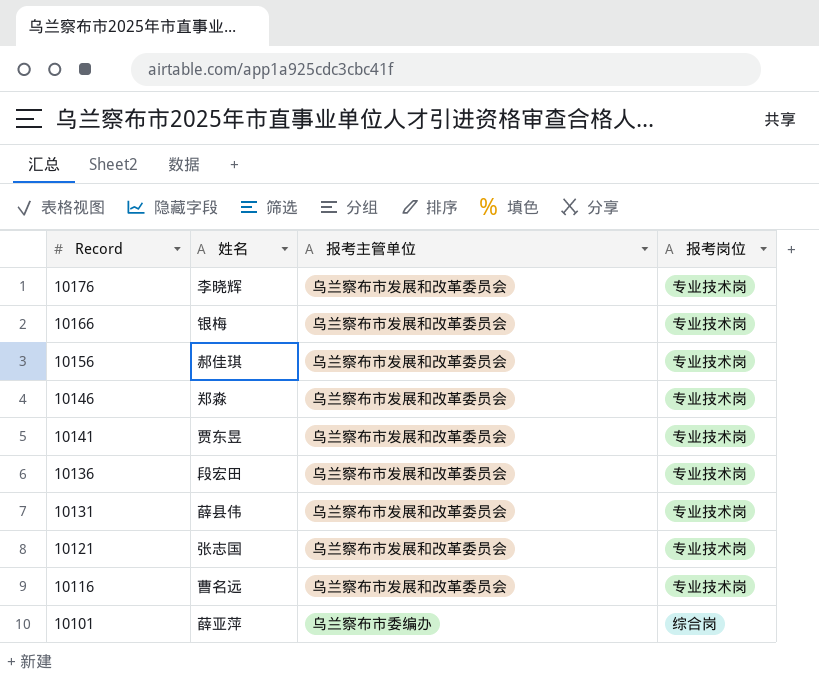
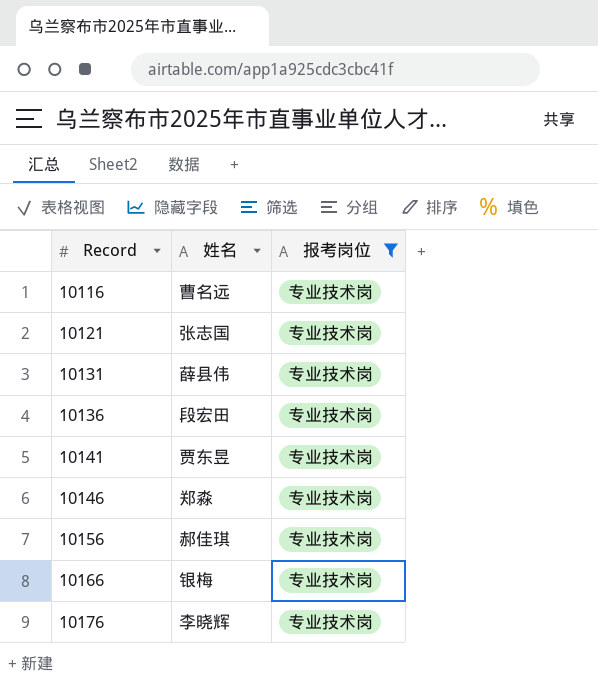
filter: none -> 报考岗位 = 专业技术岗
row order: Record descending -> Record ascending
column 报考主管单位 | position: 3 -> none

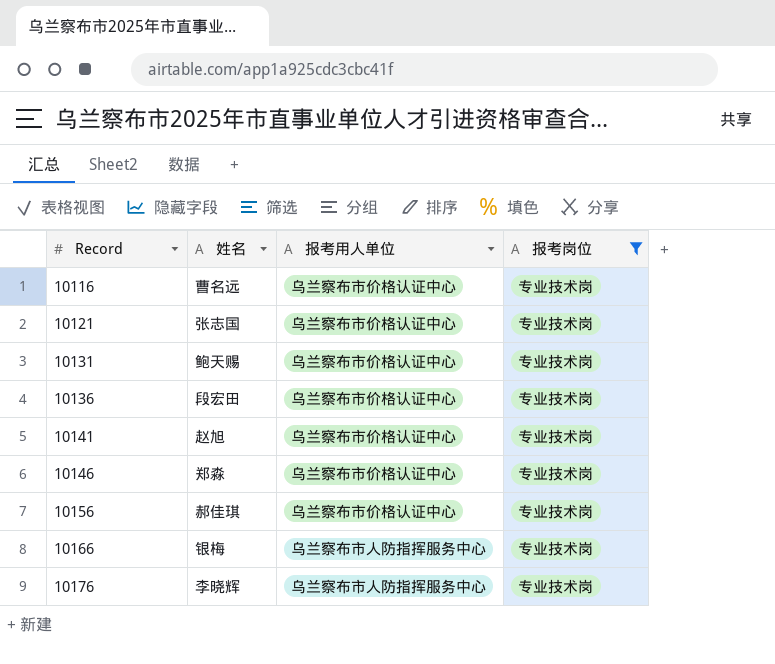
column 报考用人单位 | position: none -> 3
10131 | 姓名: 薛县伟 -> 鲍天赐
10141 | 姓名: 贾东昱 -> 赵旭

